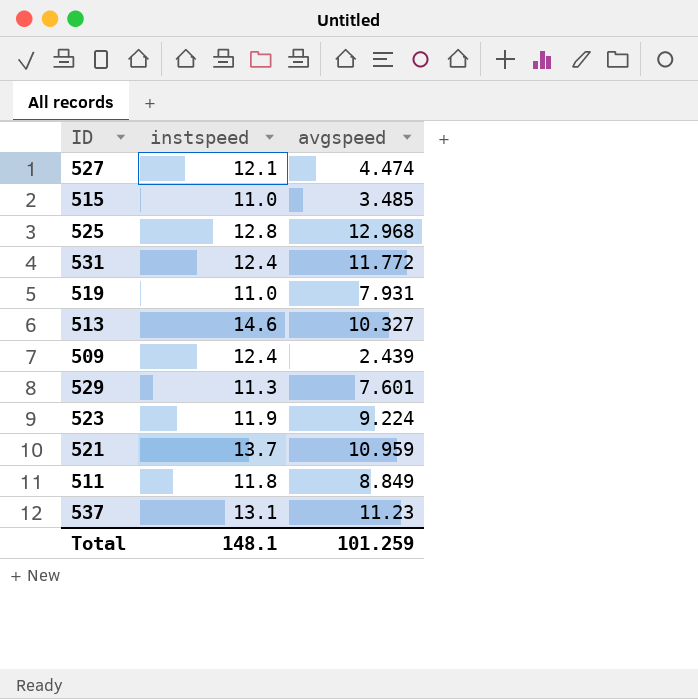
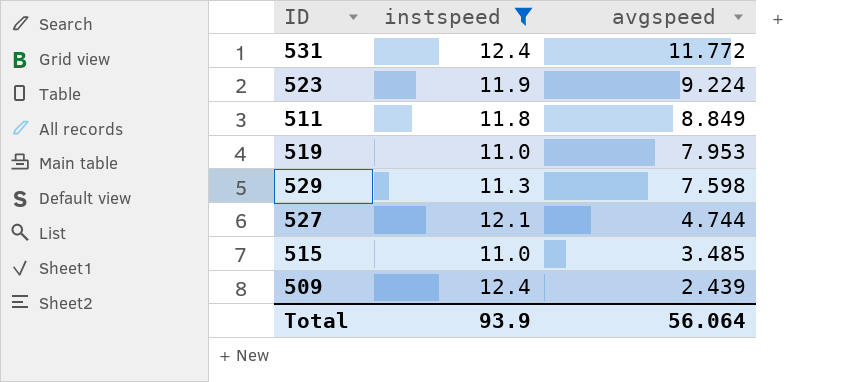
filter: none -> instspeed <= 12.4
row order: none -> avgspeed descending
519 | avgspeed: 7.931 -> 7.953
529 | avgspeed: 7.601 -> 7.598
527 | avgspeed: 4.474 -> 4.744
Total | instspeed: 148.1 -> 93.9
Total | avgspeed: 101.259 -> 56.064

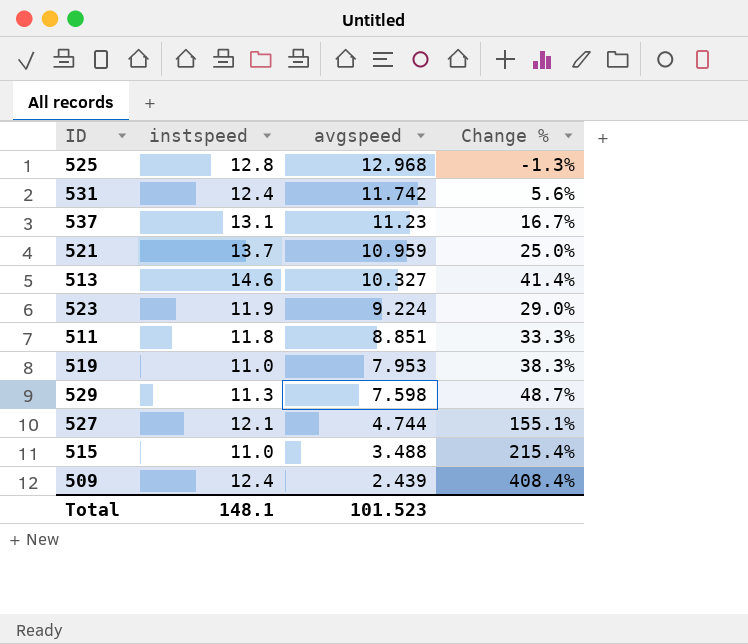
filter: instspeed <= 12.4 -> none
column Change % | formula: none -> ([instspeed] - [avgspeed]) / [avgspeed]
531 | avgspeed: 11.772 -> 11.742
511 | avgspeed: 8.849 -> 8.851
515 | avgspeed: 3.485 -> 3.488
Total | instspeed: 93.9 -> 148.1
Total | avgspeed: 56.064 -> 101.523

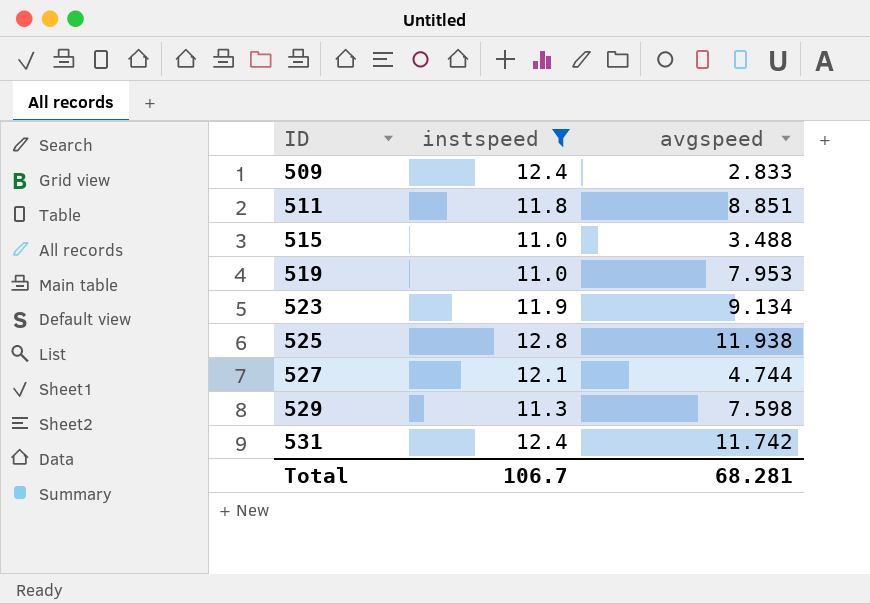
filter: none -> instspeed <= 12.8
row order: avgspeed descending -> ID ascending
column Change % | formula: ([instspeed] - [avgspeed]) / [avgspeed] -> none
509 | avgspeed: 2.439 -> 2.833
523 | avgspeed: 9.224 -> 9.134
525 | avgspeed: 12.968 -> 11.938
Total | instspeed: 148.1 -> 106.7
Total | avgspeed: 101.523 -> 68.281

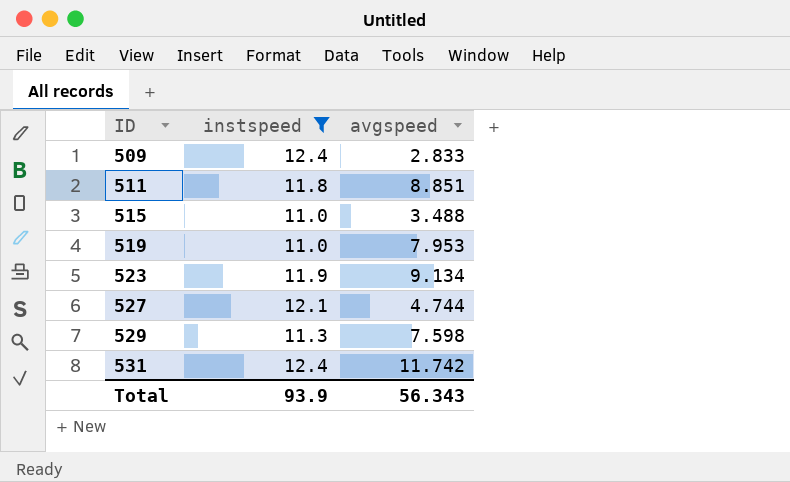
row 525: 12.8 | 11.938 -> none
Total | instspeed: 106.7 -> 93.9
Total | avgspeed: 68.281 -> 56.343

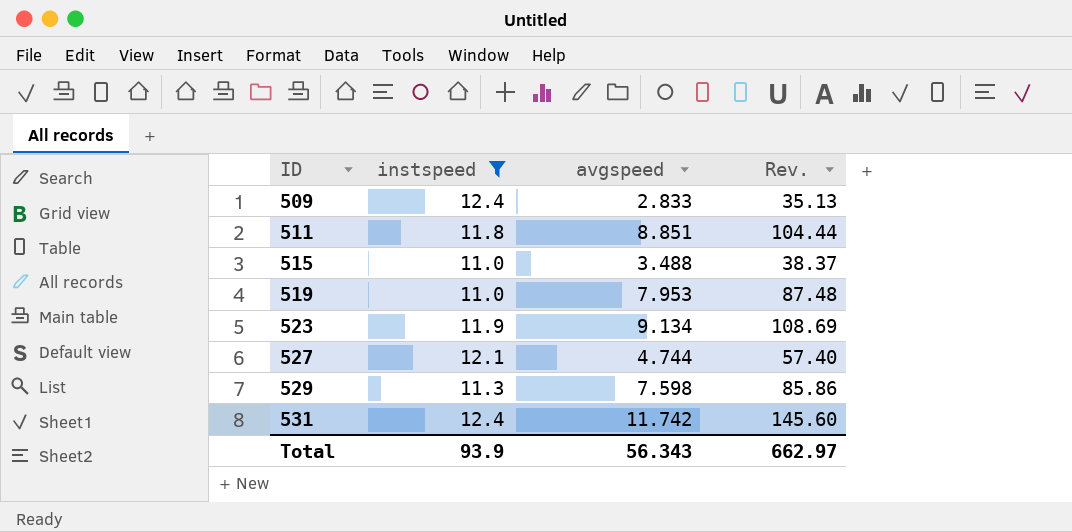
column Rev. | formula: none -> [instspeed] * [avgspeed]

